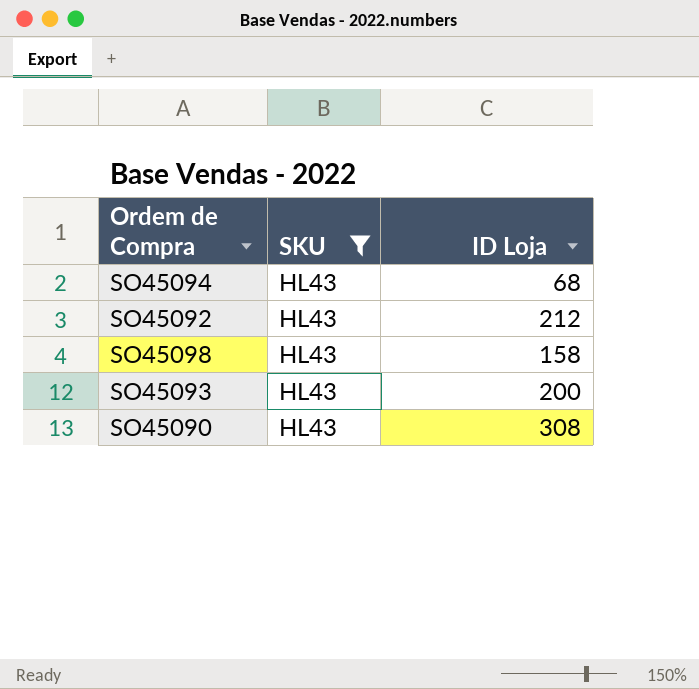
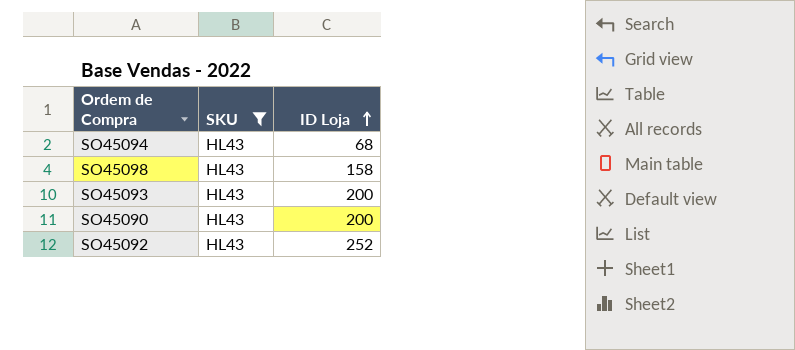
row order: none -> ID Loja ascending
SO45090 | ID Loja: 308 -> 200
SO45092 | ID Loja: 212 -> 252

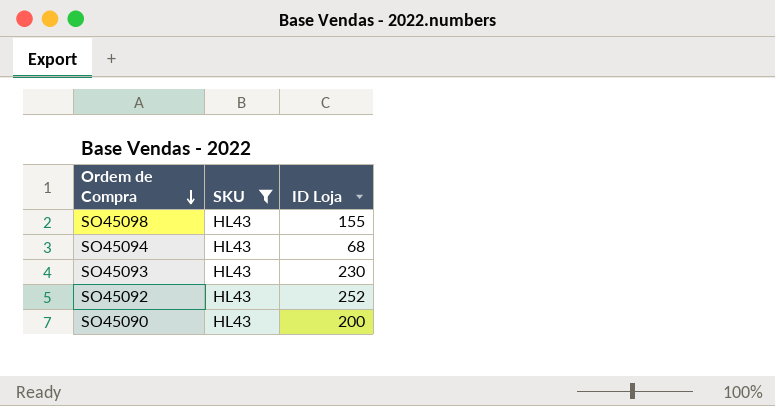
row order: ID Loja ascending -> Ordem de Compra descending
SO45098 | ID Loja: 158 -> 155
SO45093 | ID Loja: 200 -> 230

